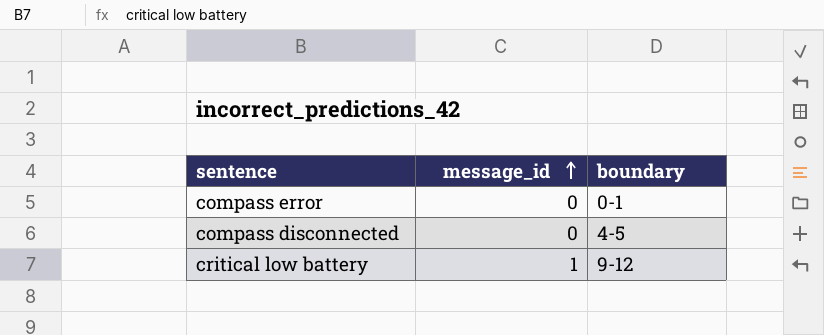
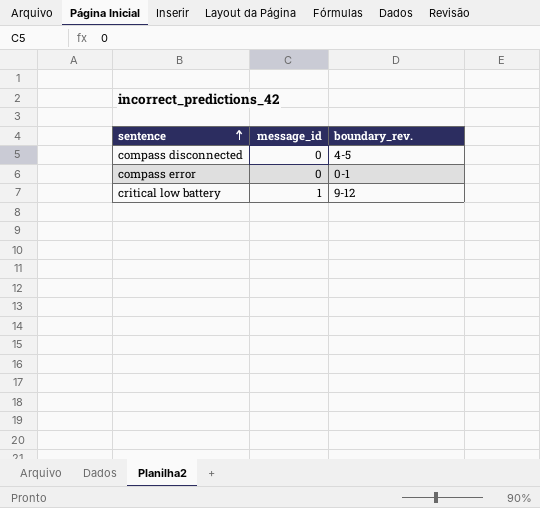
row order: message_id ascending -> sentence ascending
column name: boundary -> boundary_rev.

